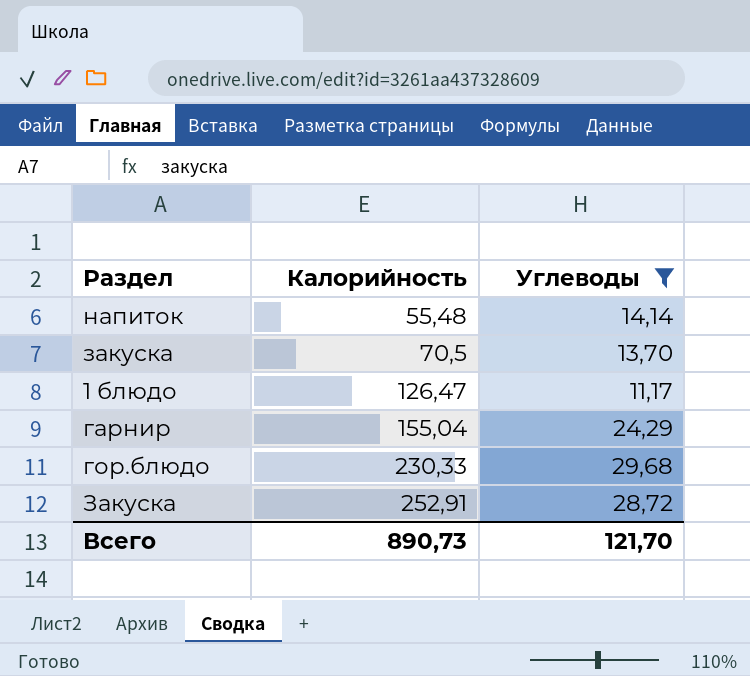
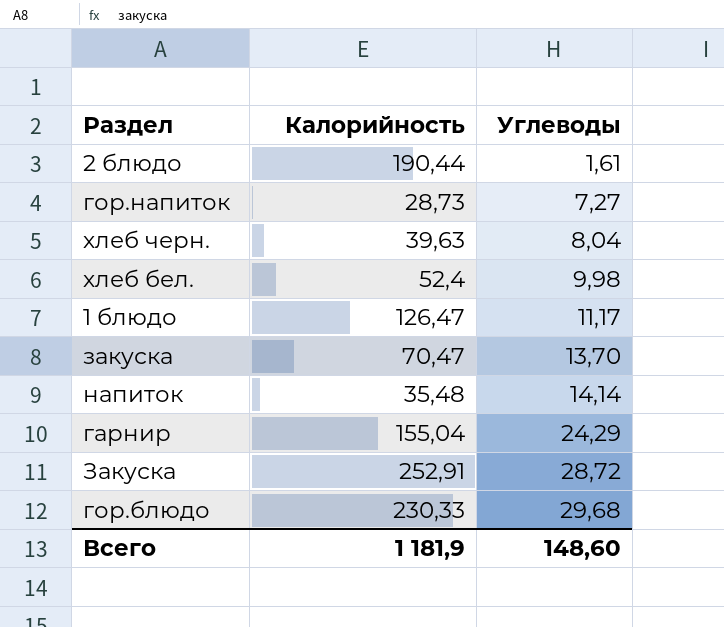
filter: Углеводы >= 11,17 -> none
row order: Калорийность ascending -> Углеводы ascending
закуска | Калорийность: 70,5 -> 70,47
напиток | Калорийность: 55,48 -> 35,48
Всего | Калорийность: 890,73 -> 1 181,9
Всего | Углеводы: 121,70 -> 148,60

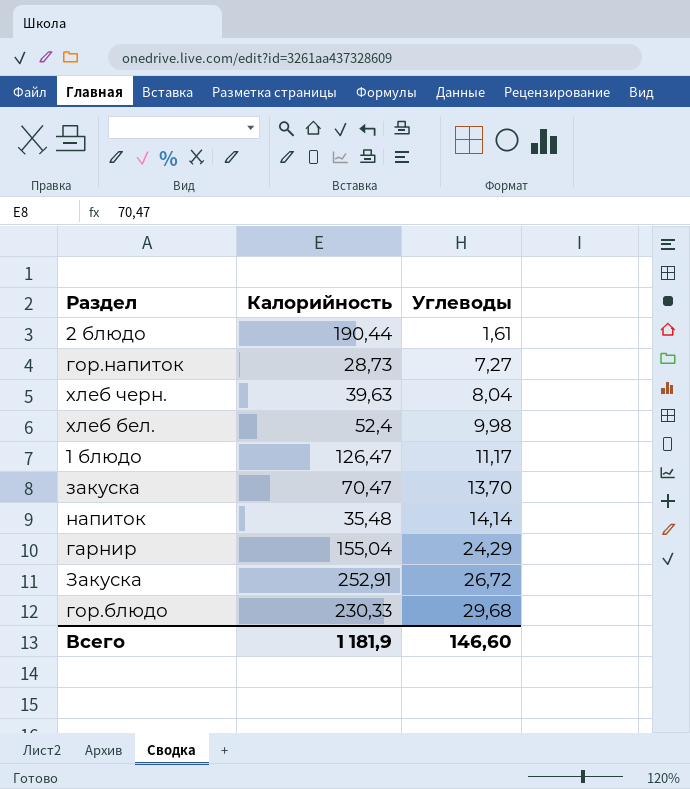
Закуска | Углеводы: 28,72 -> 26,72
Всего | Углеводы: 148,60 -> 146,60

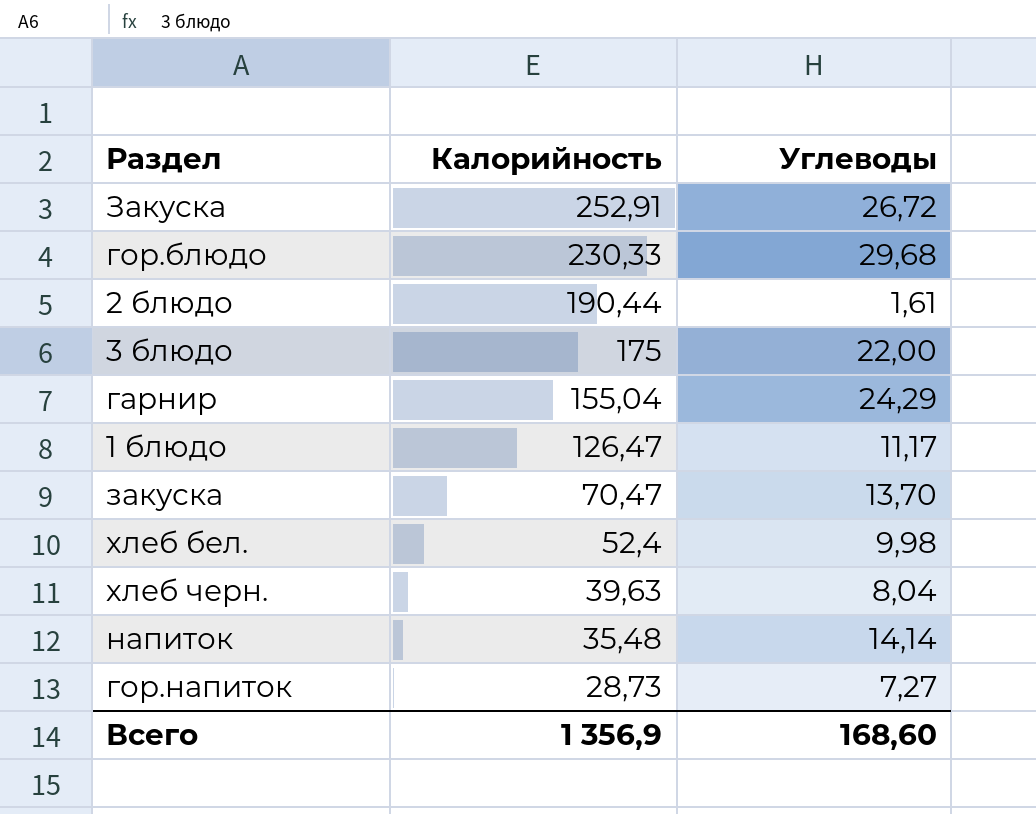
row order: Углеводы ascending -> Калорийность descending
row 3 блюдо: none -> 175 | 22,00
Всего | Калорийность: 1 181,9 -> 1 356,9
Всего | Углеводы: 146,60 -> 168,60

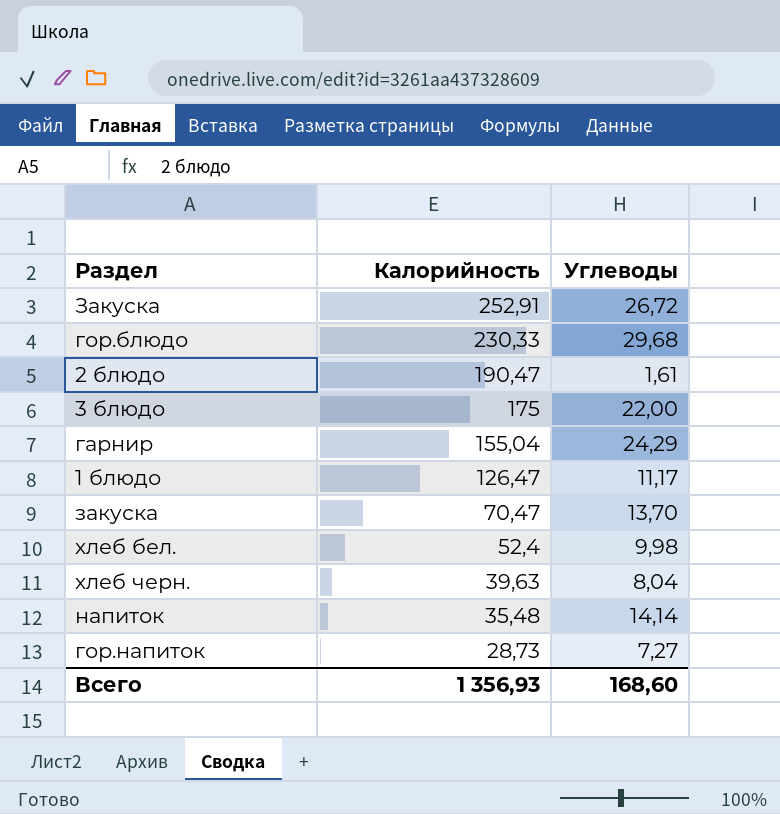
2 блюдо | Калорийность: 190,44 -> 190,47
Всего | Калорийность: 1 356,9 -> 1 356,93

